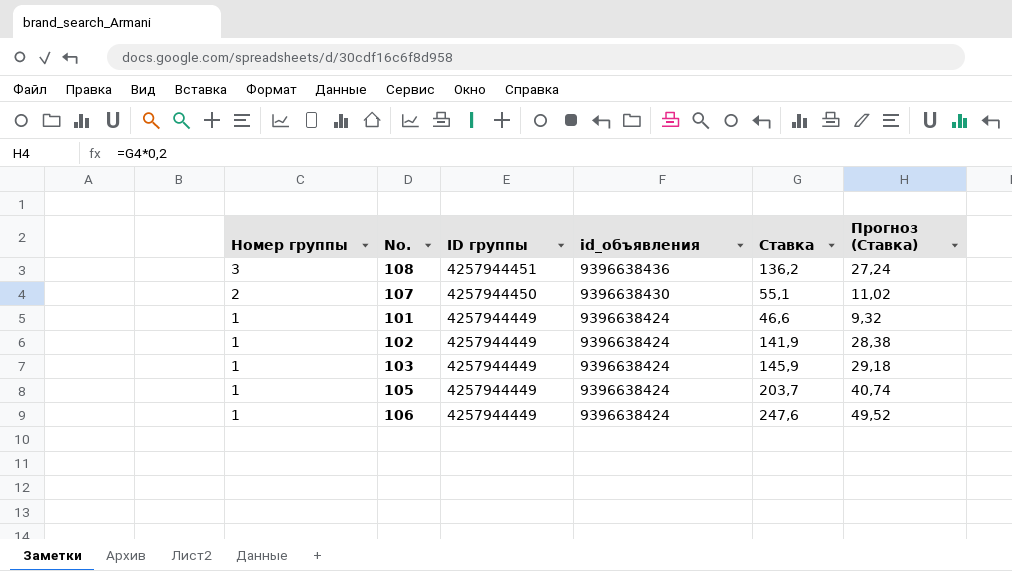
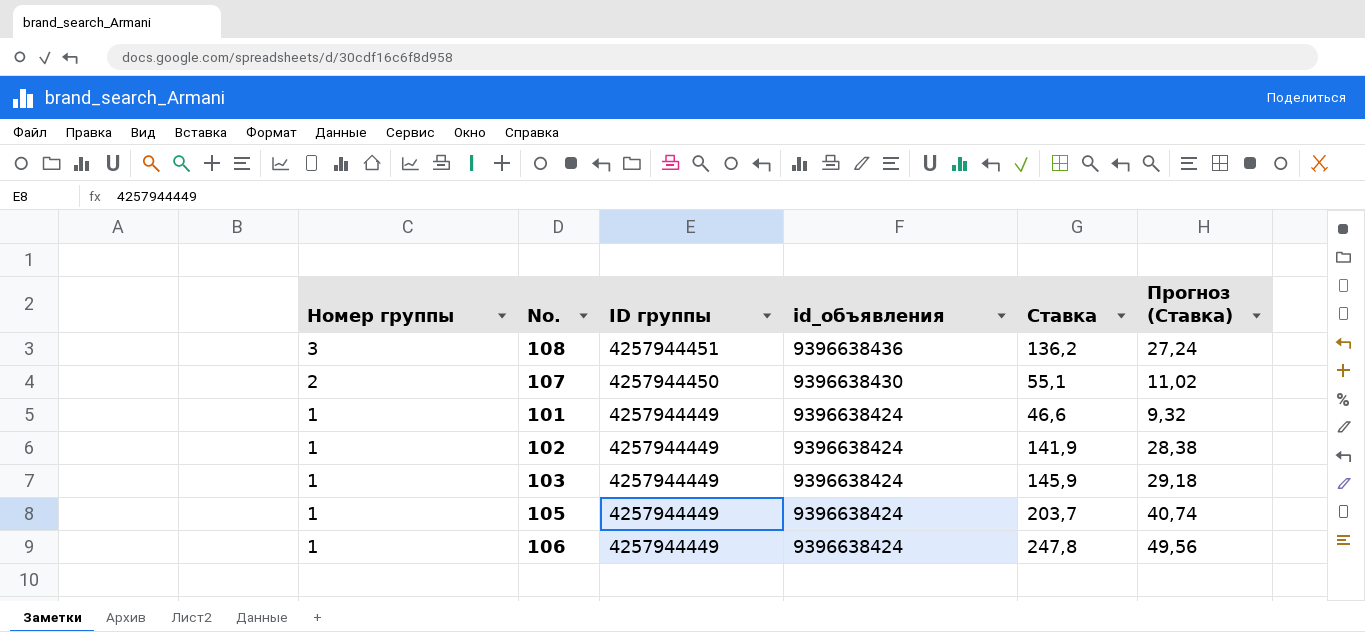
106 | Ставка: 247,6 -> 247,8
106 | Прогноз (Ставка): 49,52 -> 49,56

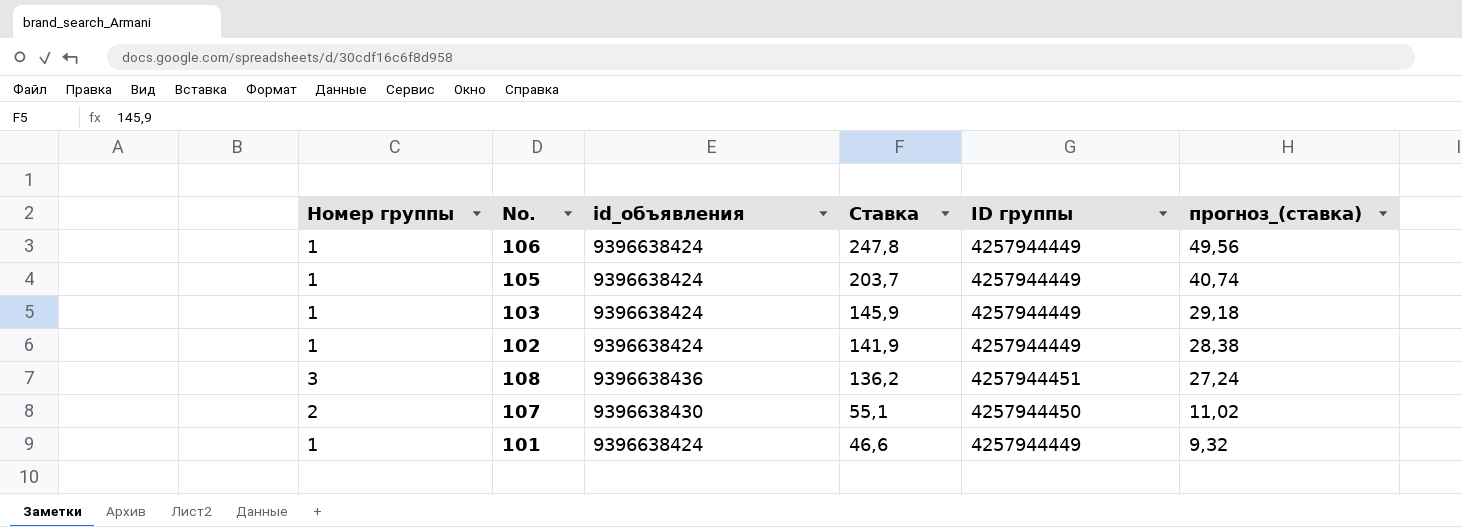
row order: Номер группы descending -> Ставка descending
column ID группы | position: 3 -> 5
column name: Прогноз (Ставка) -> прогноз_(ставка)

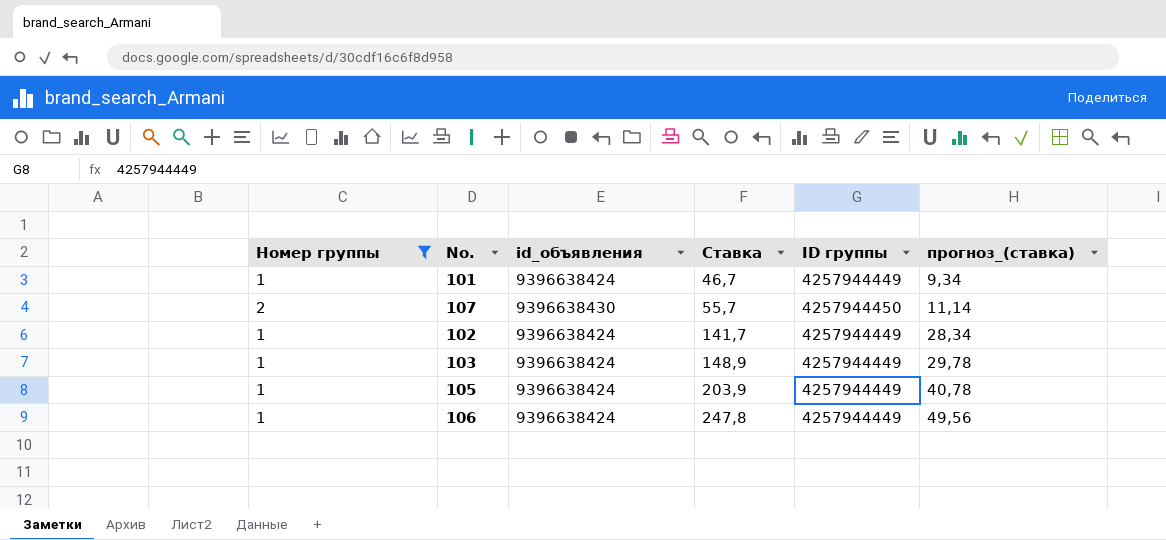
filter: none -> Номер группы != 3
row order: Ставка descending -> Ставка ascending
101 | Ставка: 46,6 -> 46,7
101 | прогноз_(ставка): 9,32 -> 9,34
107 | Ставка: 55,1 -> 55,7
107 | прогноз_(ставка): 11,02 -> 11,14
102 | Ставка: 141,9 -> 141,7
102 | прогноз_(ставка): 28,38 -> 28,34
103 | Ставка: 145,9 -> 148,9
103 | прогноз_(ставка): 29,18 -> 29,78
105 | Ставка: 203,7 -> 203,9
105 | прогноз_(ставка): 40,74 -> 40,78

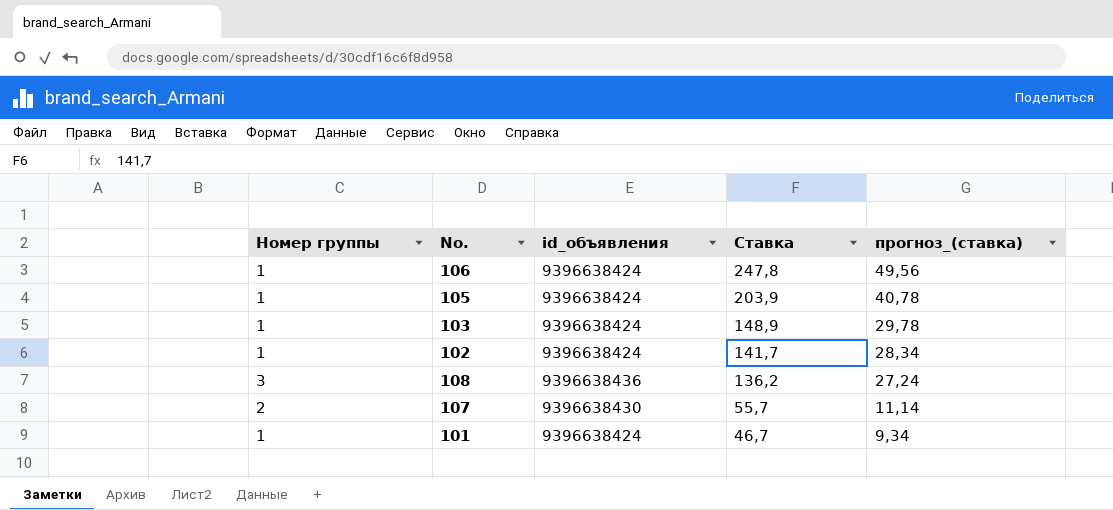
filter: Номер группы != 3 -> none
row order: Ставка ascending -> Ставка descending
column ID группы | position: 5 -> none

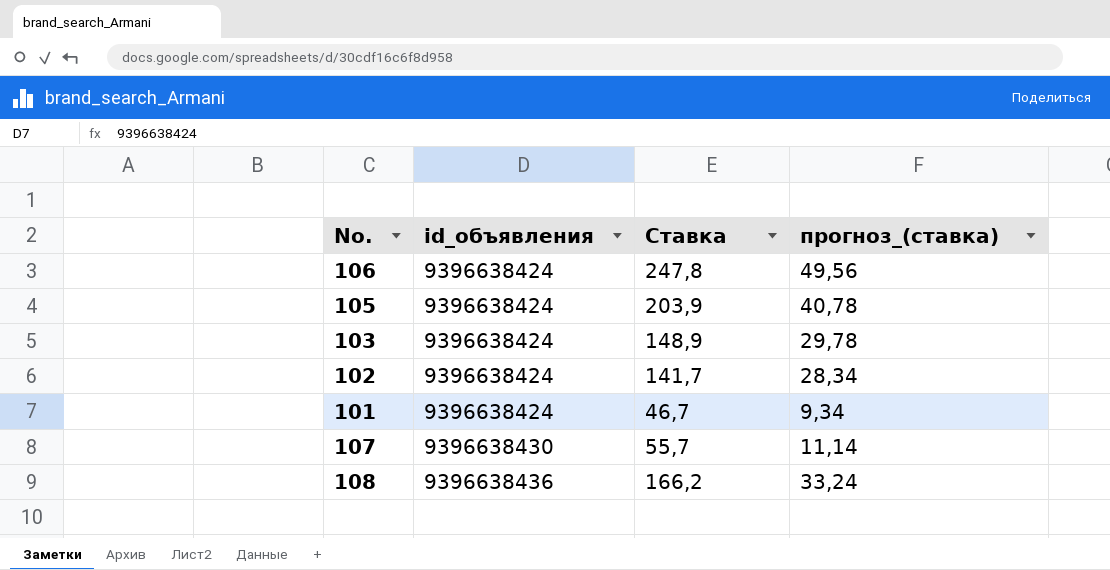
row order: Ставка descending -> id_объявления ascending
column Номер группы | position: 1 -> none
108 | Ставка: 136,2 -> 166,2
108 | прогноз_(ставка): 27,24 -> 33,24

